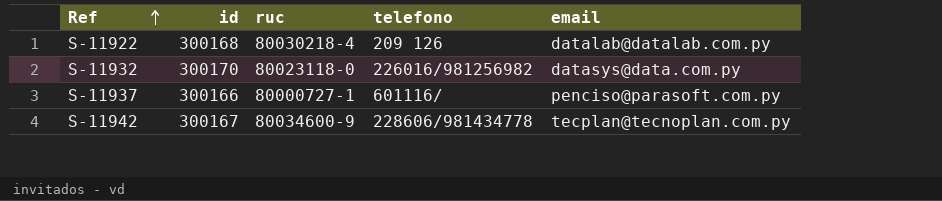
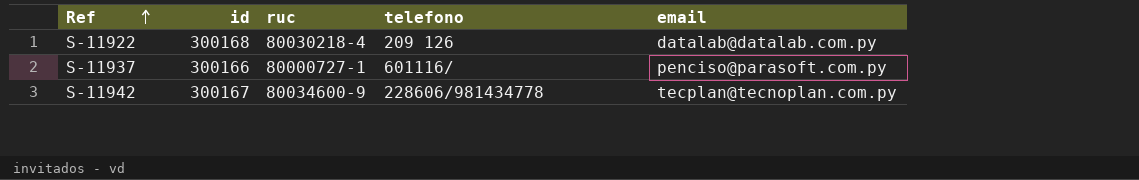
row S-11932: 300170 | 80023118-0 | 226016/981256982 | datasys@data.com.py -> none

